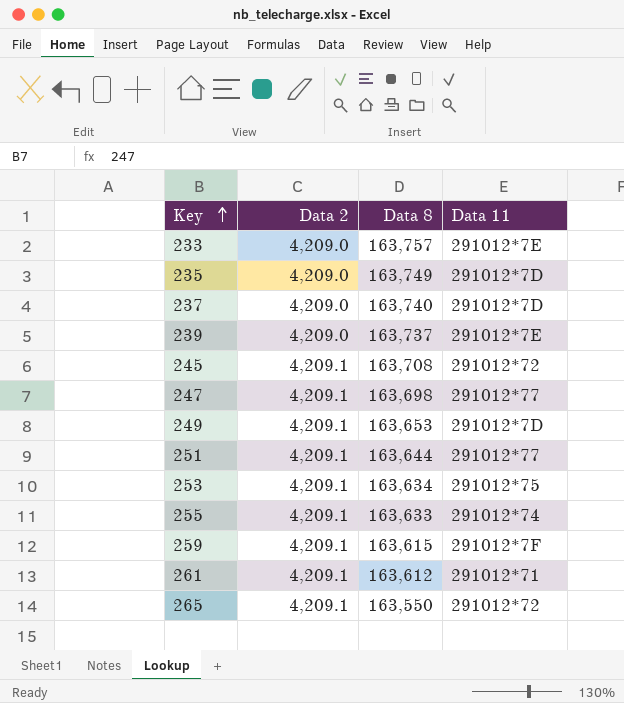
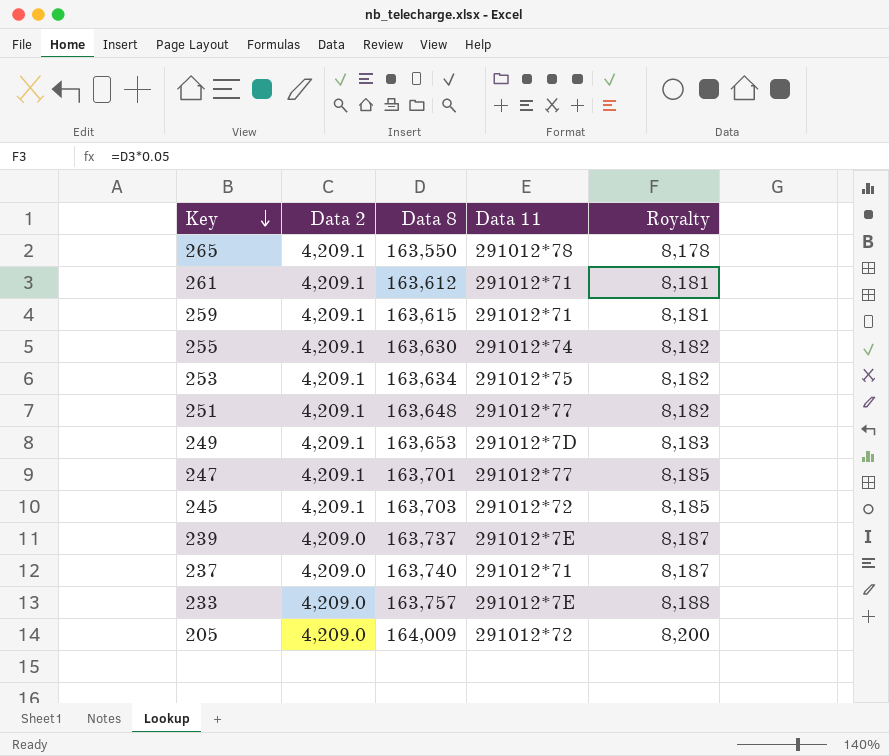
row order: Key ascending -> Key descending
column Royalty | formula: none -> [Data 8] * 0.05
row 235: 4,209.0 | 163,749 | 291012*7D -> none
265 | Data 11: 291012*72 -> 291012*78
259 | Data 11: 291012*7F -> 291012*71
255 | Data 8: 163,633 -> 163,630
251 | Data 8: 163,644 -> 163,648
247 | Data 8: 163,698 -> 163,701
245 | Data 8: 163,708 -> 163,703
237 | Data 11: 291012*7D -> 291012*71
row 205: none -> 4,209.0 | 164,009 | 291012*72 | 8,200

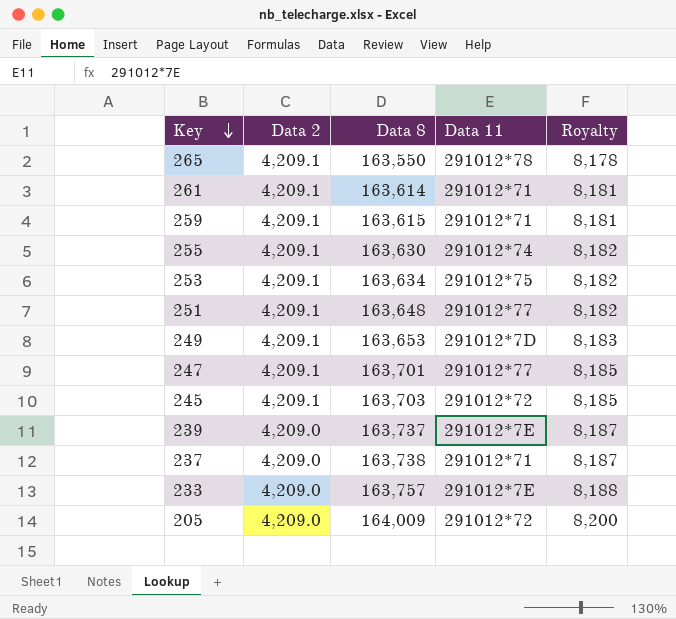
261 | Data 8: 163,612 -> 163,614
237 | Data 8: 163,740 -> 163,738

